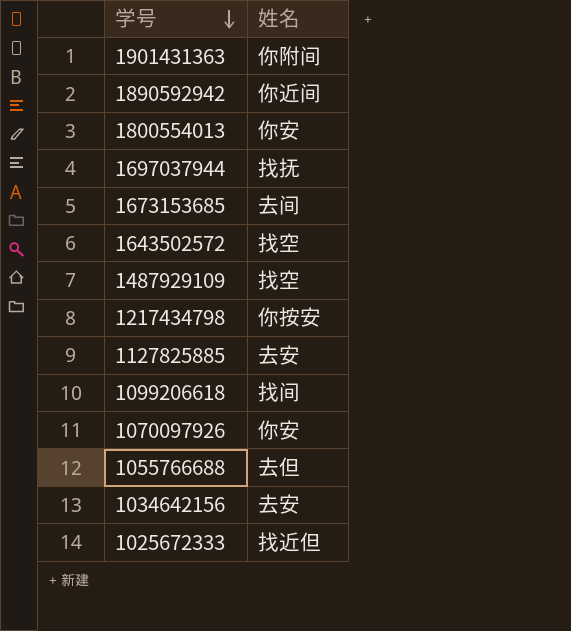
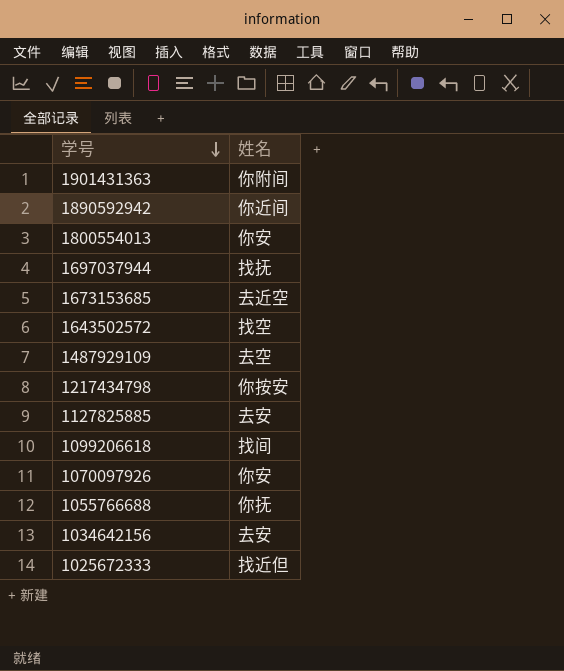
1673153685 | 姓名: 去间 -> 去近空
1487929109 | 姓名: 找空 -> 去空
1055766688 | 姓名: 去但 -> 你抚

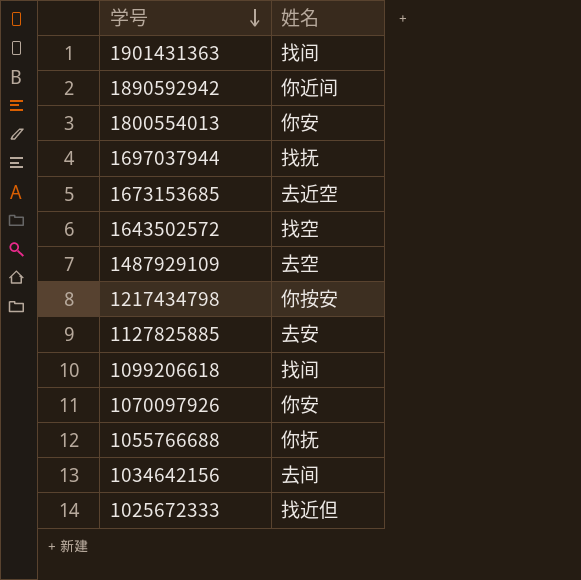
1901431363 | 姓名: 你附间 -> 找间
1034642156 | 姓名: 去安 -> 去间

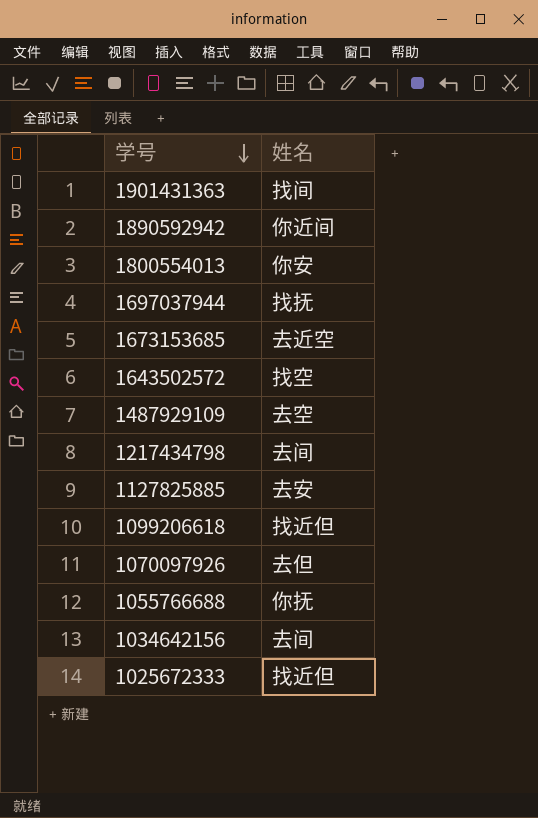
1217434798 | 姓名: 你按安 -> 去间
1099206618 | 姓名: 找间 -> 找近但
1070097926 | 姓名: 你安 -> 去但

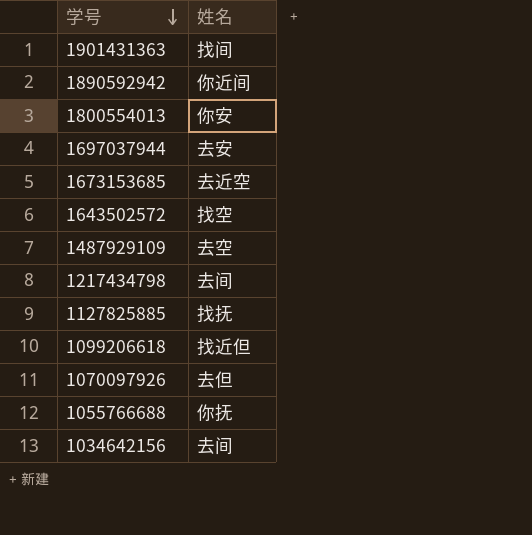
row 1025672333: 找近但 -> none
1697037944 | 姓名: 找抚 -> 去安
1127825885 | 姓名: 去安 -> 找抚

